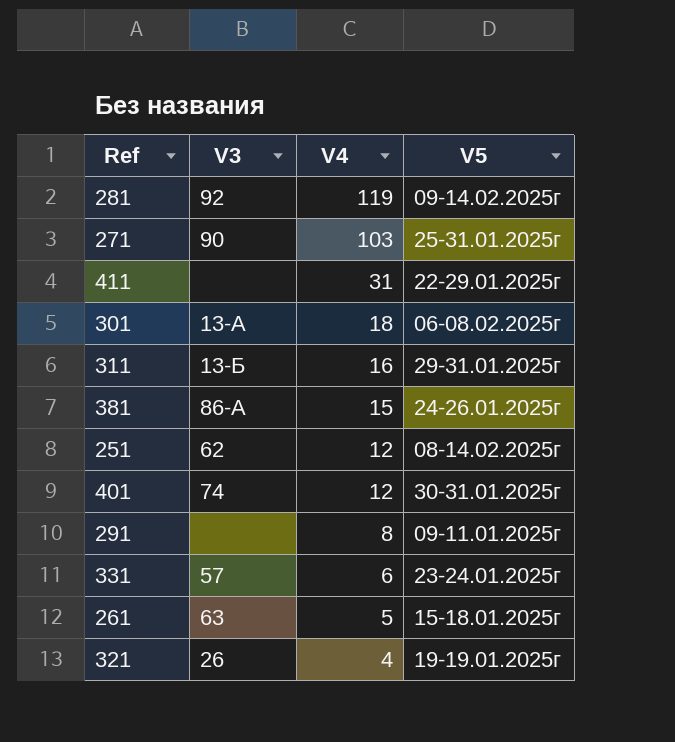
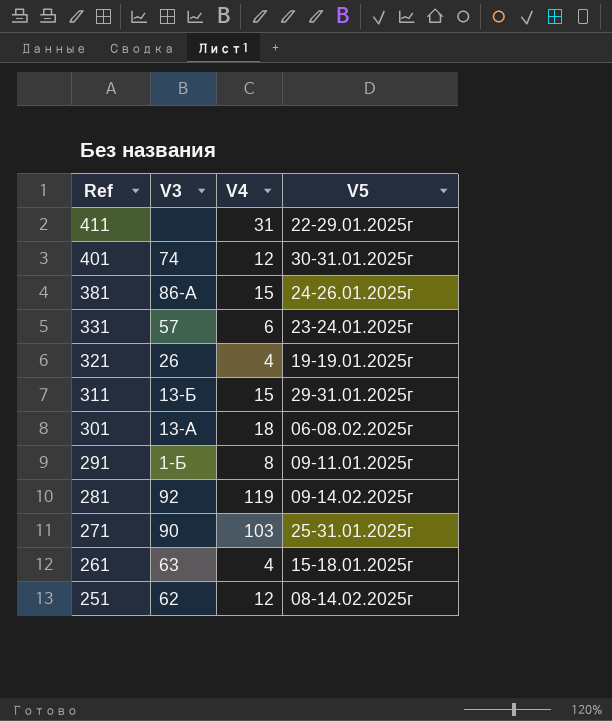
row order: V4 descending -> Ref descending
311 | V4: 16 -> 15
291 | V3: none -> 1-Б
261 | V4: 5 -> 4

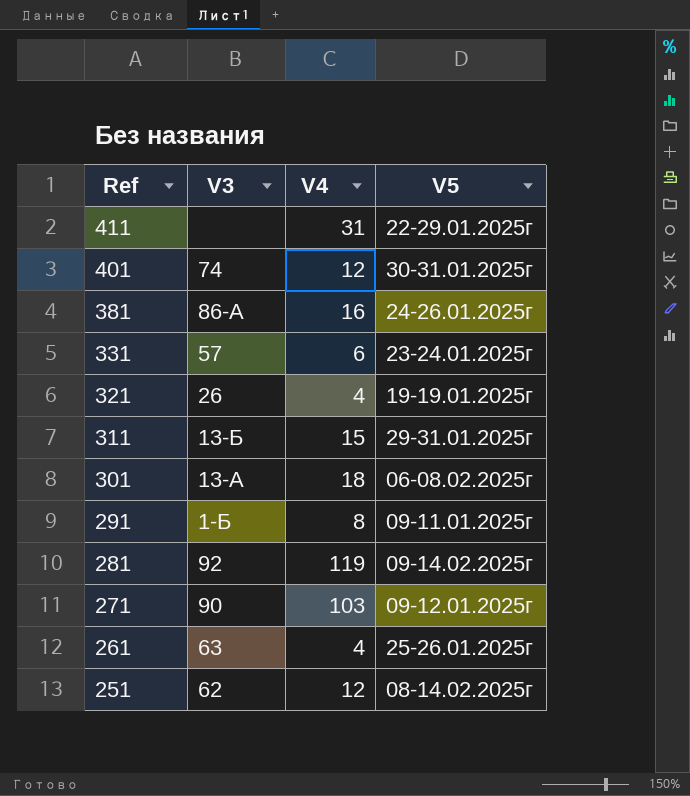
381 | V4: 15 -> 16
271 | V5: 25-31.01.2025г -> 09-12.01.2025г
261 | V5: 15-18.01.2025г -> 25-26.01.2025г

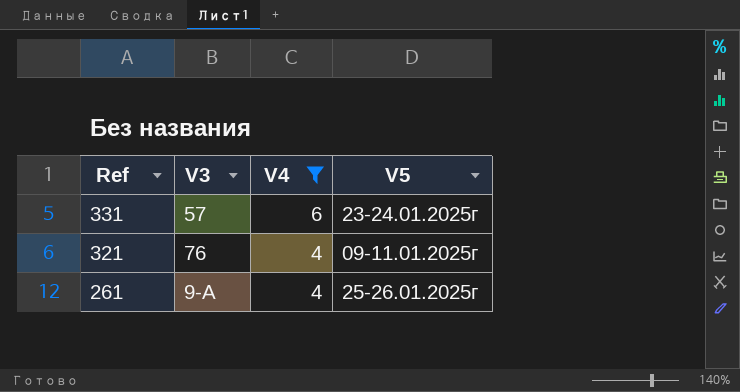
filter: none -> V4 <= 6
321 | V3: 26 -> 76
321 | V5: 19-19.01.2025г -> 09-11.01.2025г
261 | V3: 63 -> 9-А

